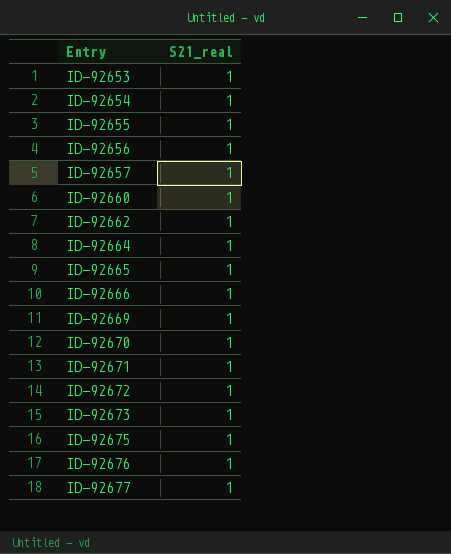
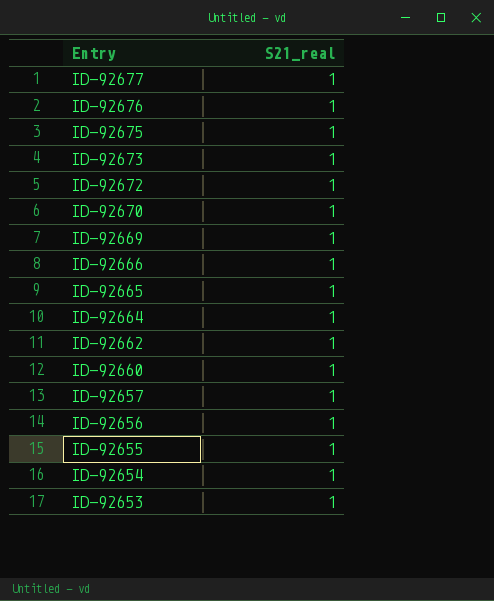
row order: Entry ascending -> Entry descending
row ID-92671: 1 -> none

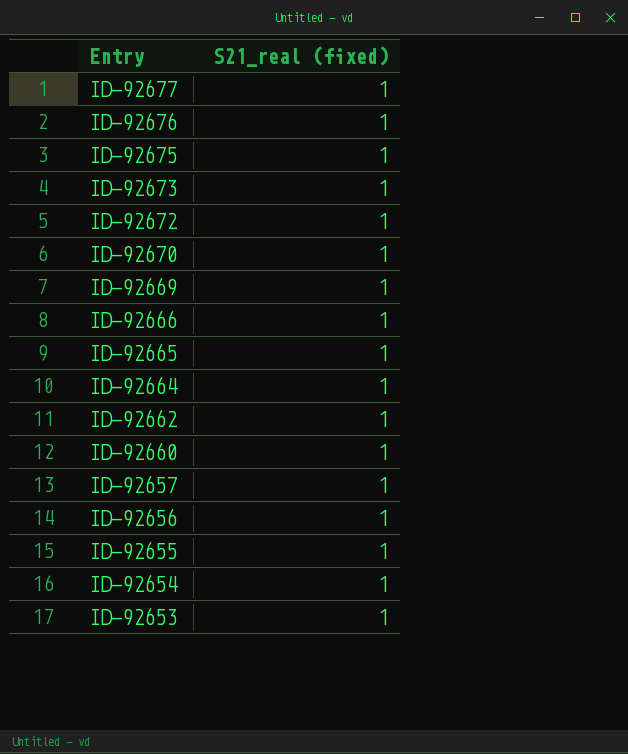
column name: S21_real -> S21_real (fixed)

